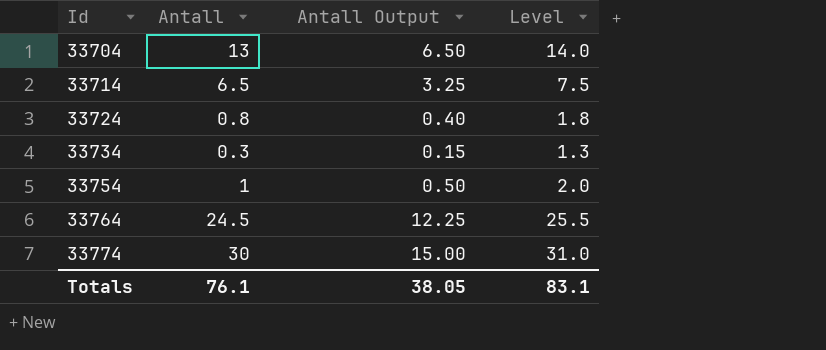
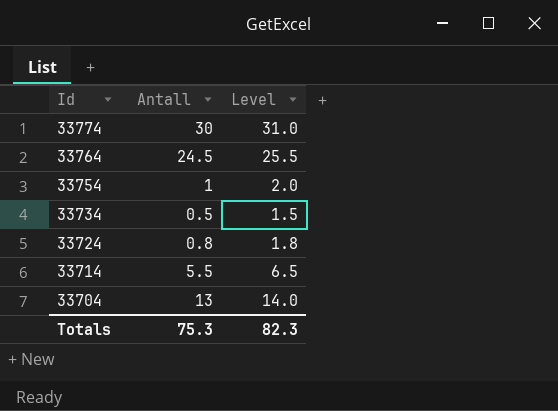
row order: Id ascending -> Id descending
column Antall Output | formula: [Antall] * 0.5 -> none
33734 | Antall: 0.3 -> 0.5
33734 | Level: 1.3 -> 1.5
33714 | Antall: 6.5 -> 5.5
33714 | Level: 7.5 -> 6.5
Totals | Antall: 76.1 -> 75.3
Totals | Level: 83.1 -> 82.3

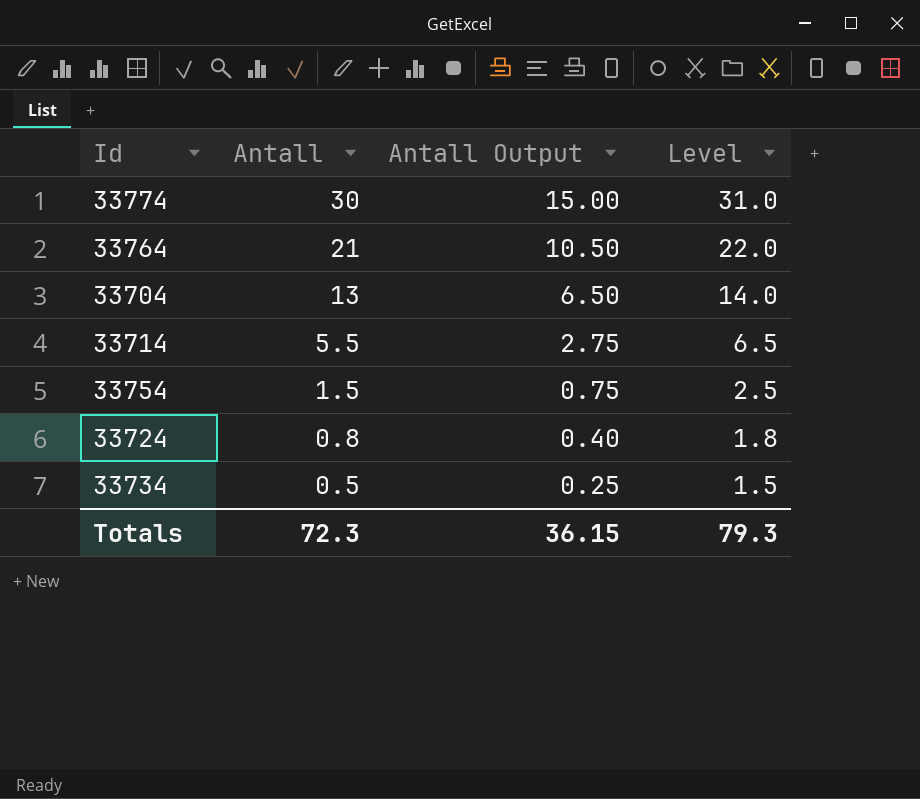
row order: Id descending -> Antall descending
column Antall Output | formula: none -> [Antall] * 0.5
33764 | Antall: 24.5 -> 21
33764 | Level: 25.5 -> 22.0
33754 | Antall: 1 -> 1.5
33754 | Level: 2.0 -> 2.5
Totals | Antall: 75.3 -> 72.3
Totals | Level: 82.3 -> 79.3

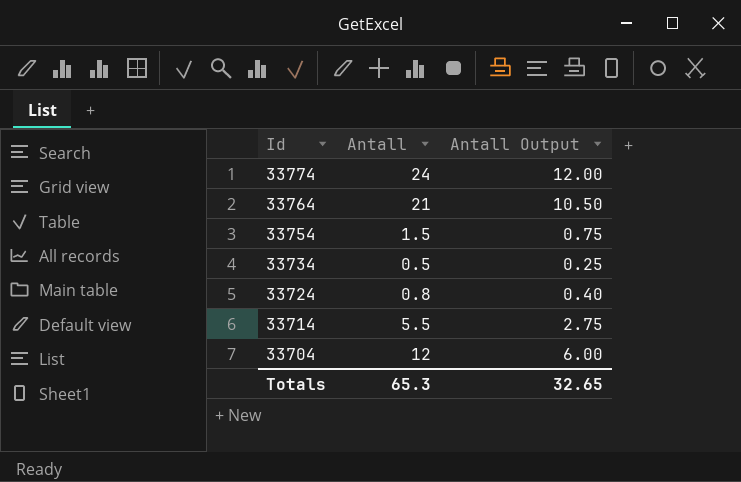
row order: Antall descending -> Id descending
column Level | formula: [Antall] + 1 -> none
33774 | Antall: 30 -> 24
33774 | Antall Output: 15.00 -> 12.00
33704 | Antall: 13 -> 12
33704 | Antall Output: 6.50 -> 6.00
Totals | Antall: 72.3 -> 65.3
Totals | Antall Output: 36.15 -> 32.65

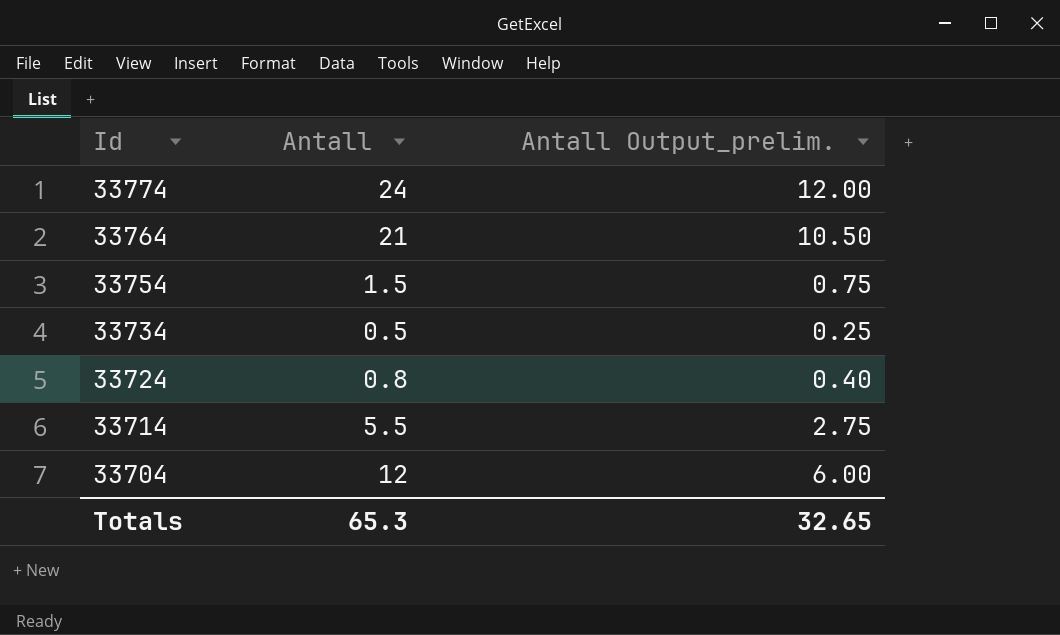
column name: Antall Output -> Antall Output_prelim.

